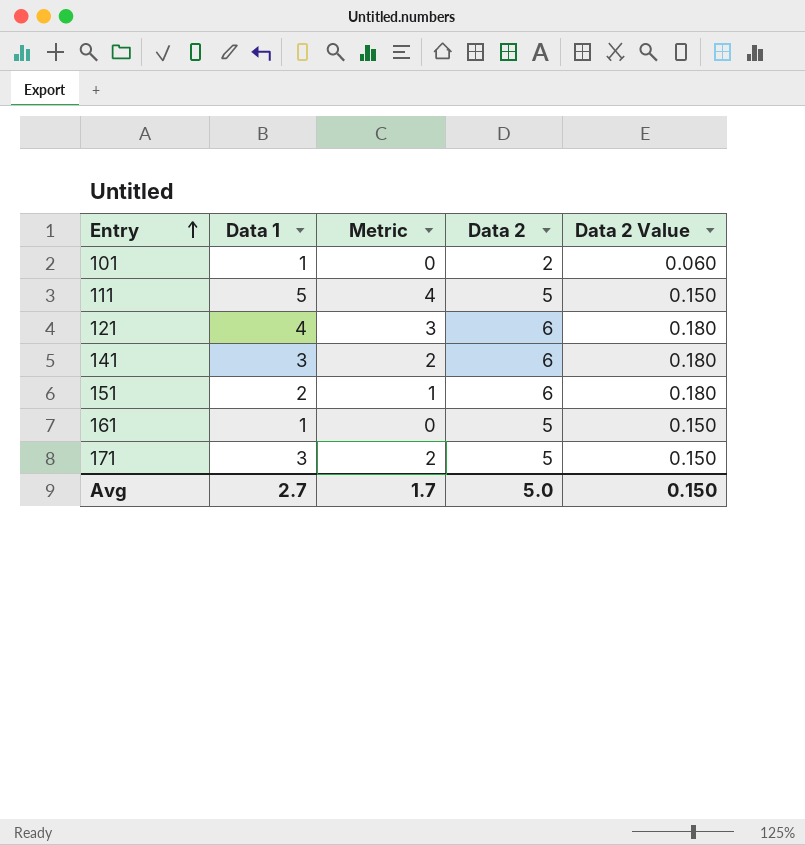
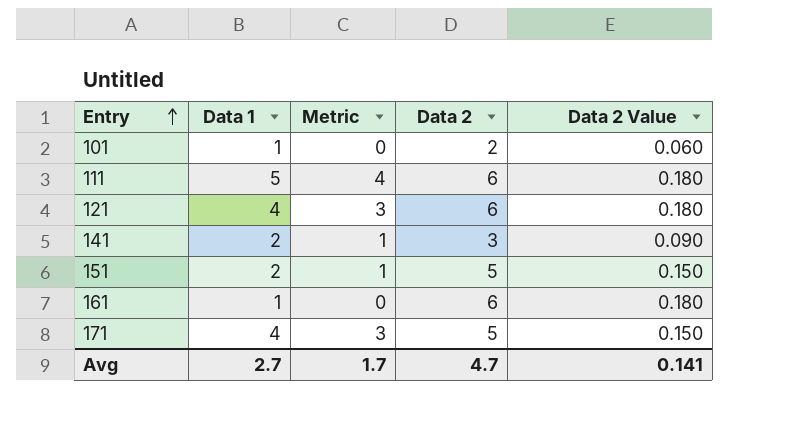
111 | Data 2: 5 -> 6
111 | Data 2 Value: 0.150 -> 0.180
141 | Data 1: 3 -> 2
141 | Metric: 2 -> 1
141 | Data 2: 6 -> 3
141 | Data 2 Value: 0.180 -> 0.090
151 | Data 2: 6 -> 5
151 | Data 2 Value: 0.180 -> 0.150
161 | Data 2: 5 -> 6
161 | Data 2 Value: 0.150 -> 0.180
171 | Data 1: 3 -> 4
171 | Metric: 2 -> 3
Avg | Data 2: 5.0 -> 4.7
Avg | Data 2 Value: 0.150 -> 0.141

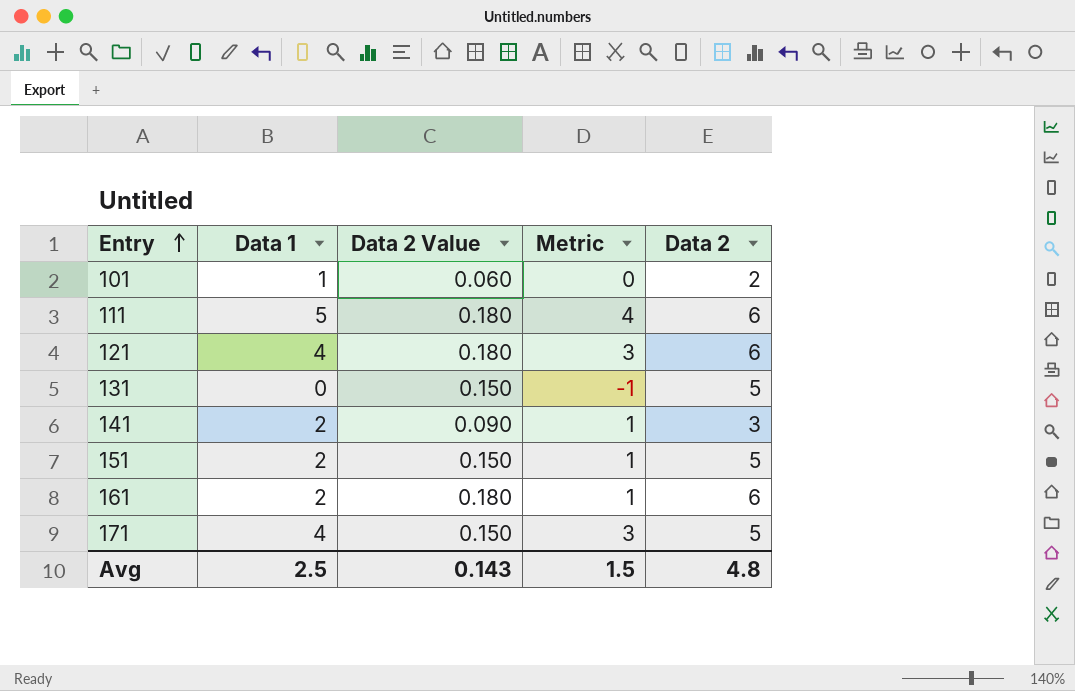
column Data 2 Value | position: 5 -> 3
row 131: none -> 0 | 0.150 | -1 | 5
161 | Data 1: 1 -> 2
161 | Metric: 0 -> 1
Avg | Data 1: 2.7 -> 2.5
Avg | Data 2 Value: 0.141 -> 0.143
Avg | Metric: 1.7 -> 1.5
Avg | Data 2: 4.7 -> 4.8

